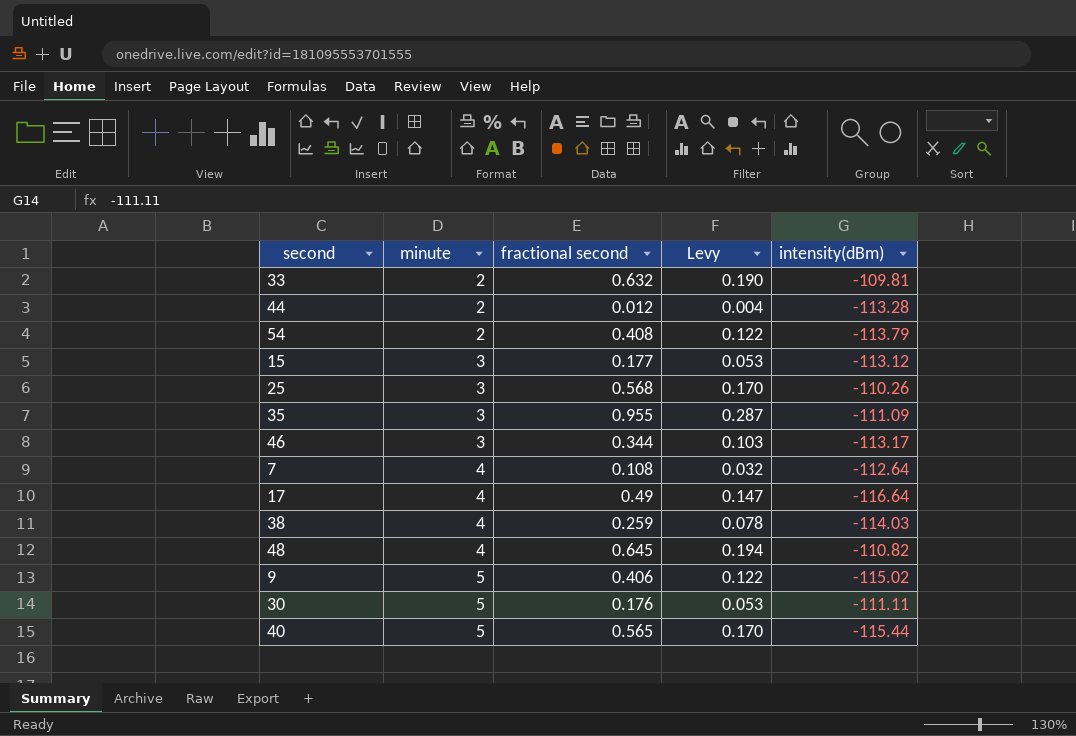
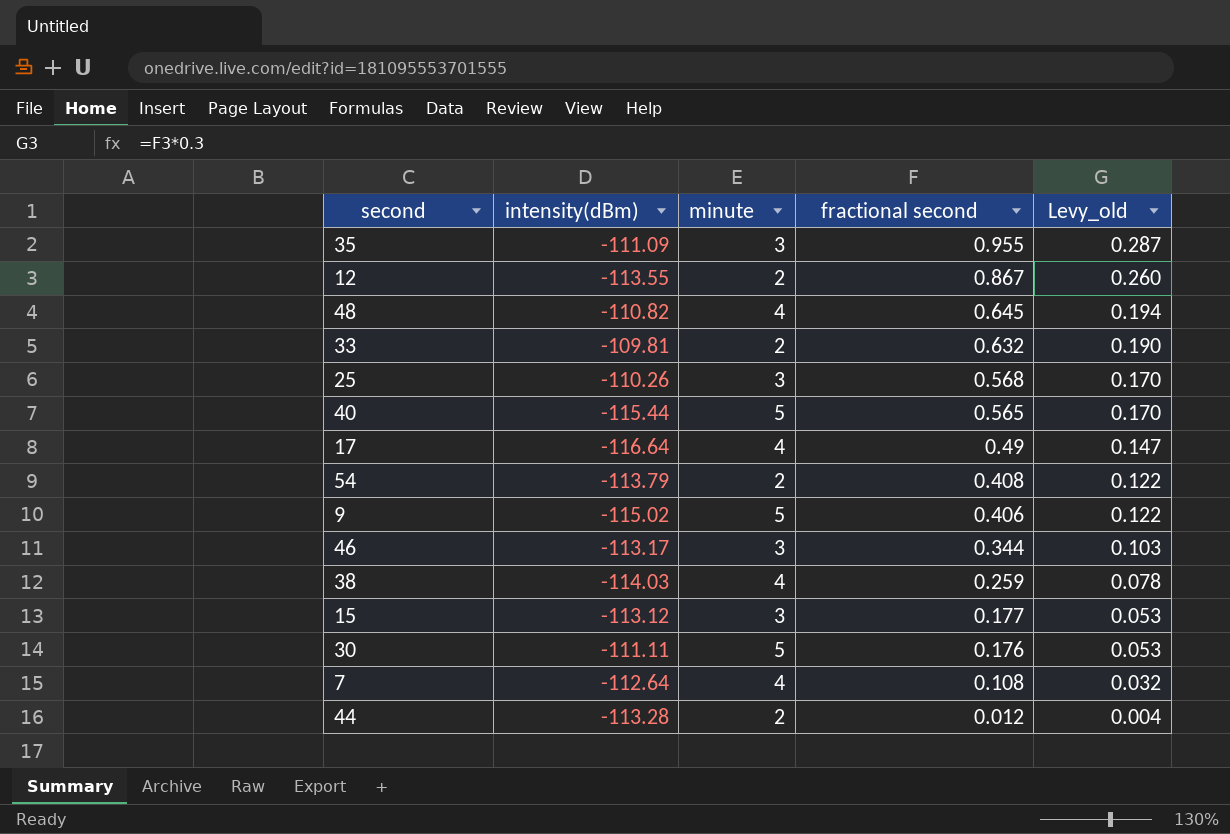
row order: minute ascending -> fractional second descending
column intensity(dBm) | position: 5 -> 2
column name: Levy -> Levy_old
row 12: none -> -113.55 | 2 | 0.867 | 0.260

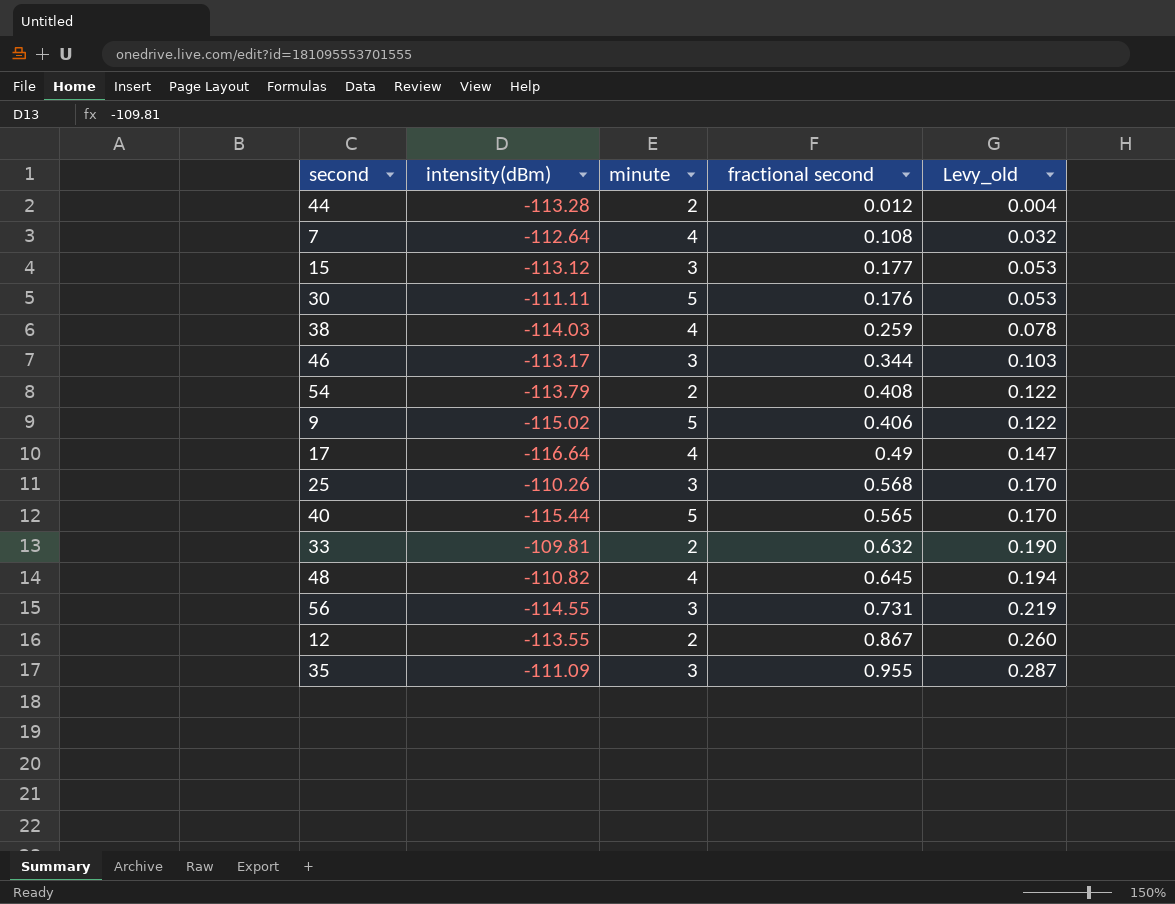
row order: fractional second descending -> Levy_old ascending
row 56: none -> -114.55 | 3 | 0.731 | 0.219

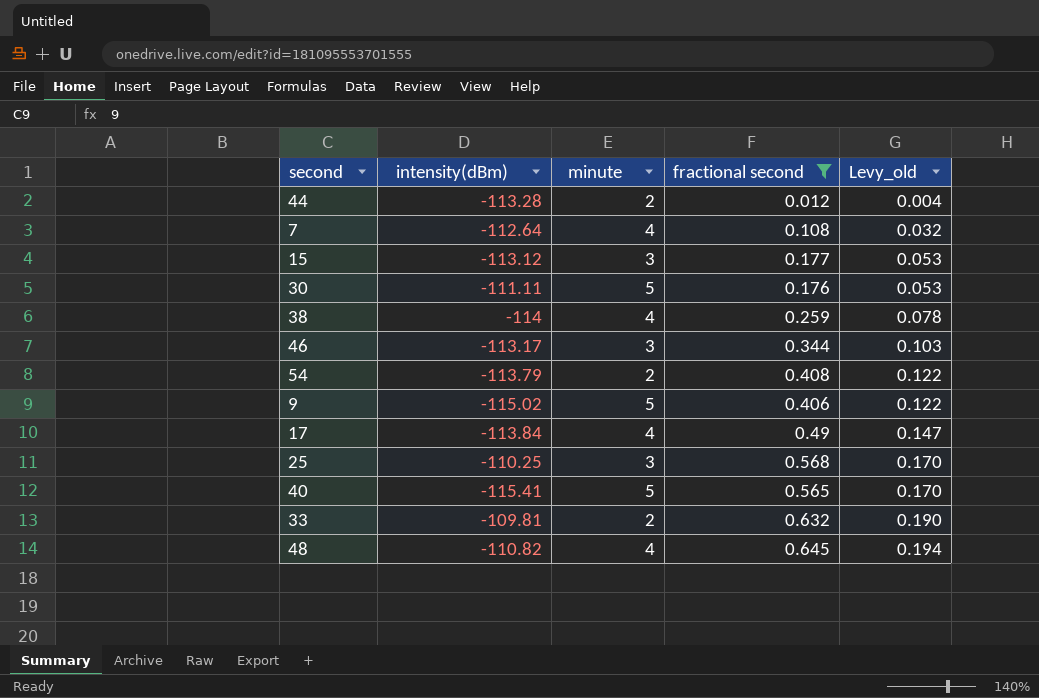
filter: none -> fractional second <= 0.645
38 | intensity(dBm): -114.03 -> -114
17 | intensity(dBm): -116.64 -> -113.84
25 | intensity(dBm): -110.26 -> -110.25
40 | intensity(dBm): -115.44 -> -115.41

